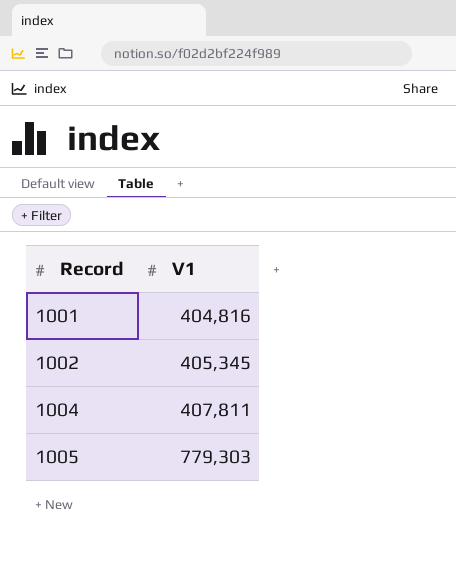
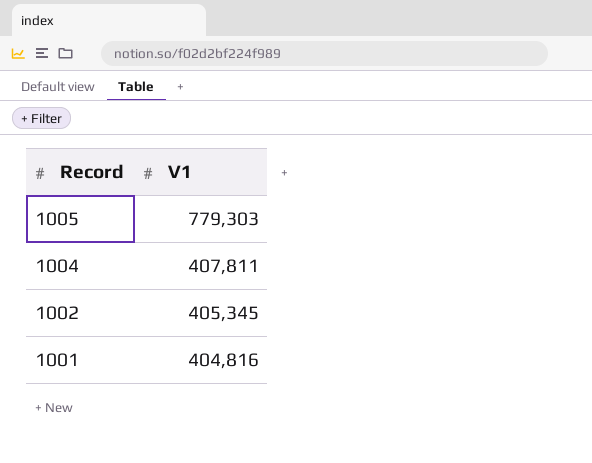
row order: Record ascending -> Record descending

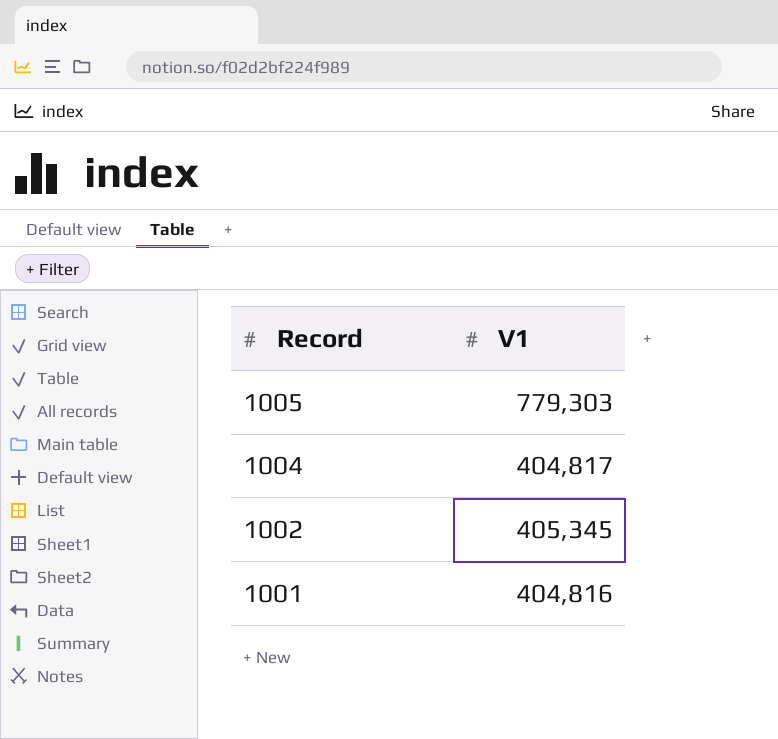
1004 | V1: 407,811 -> 404,817

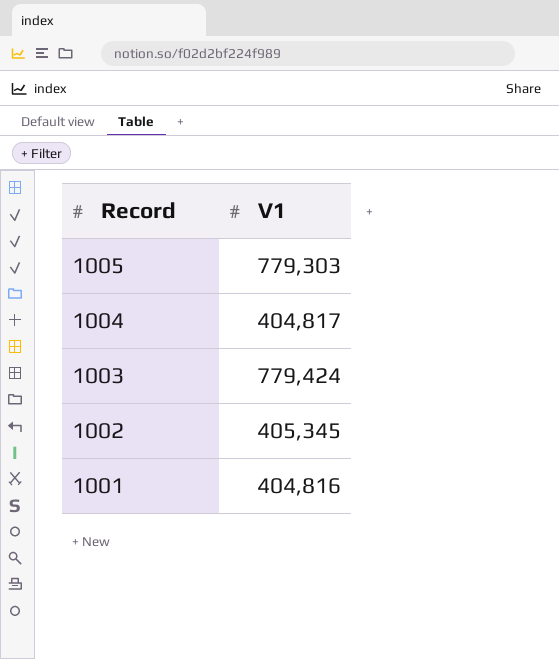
row 1003: none -> 779,424

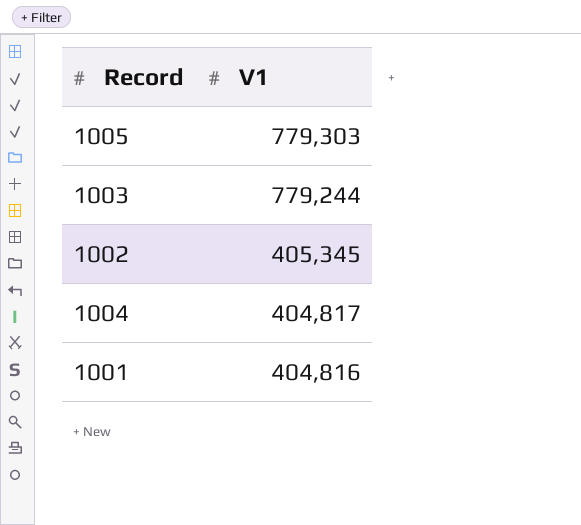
row order: Record descending -> V1 descending
1003 | V1: 779,424 -> 779,244

